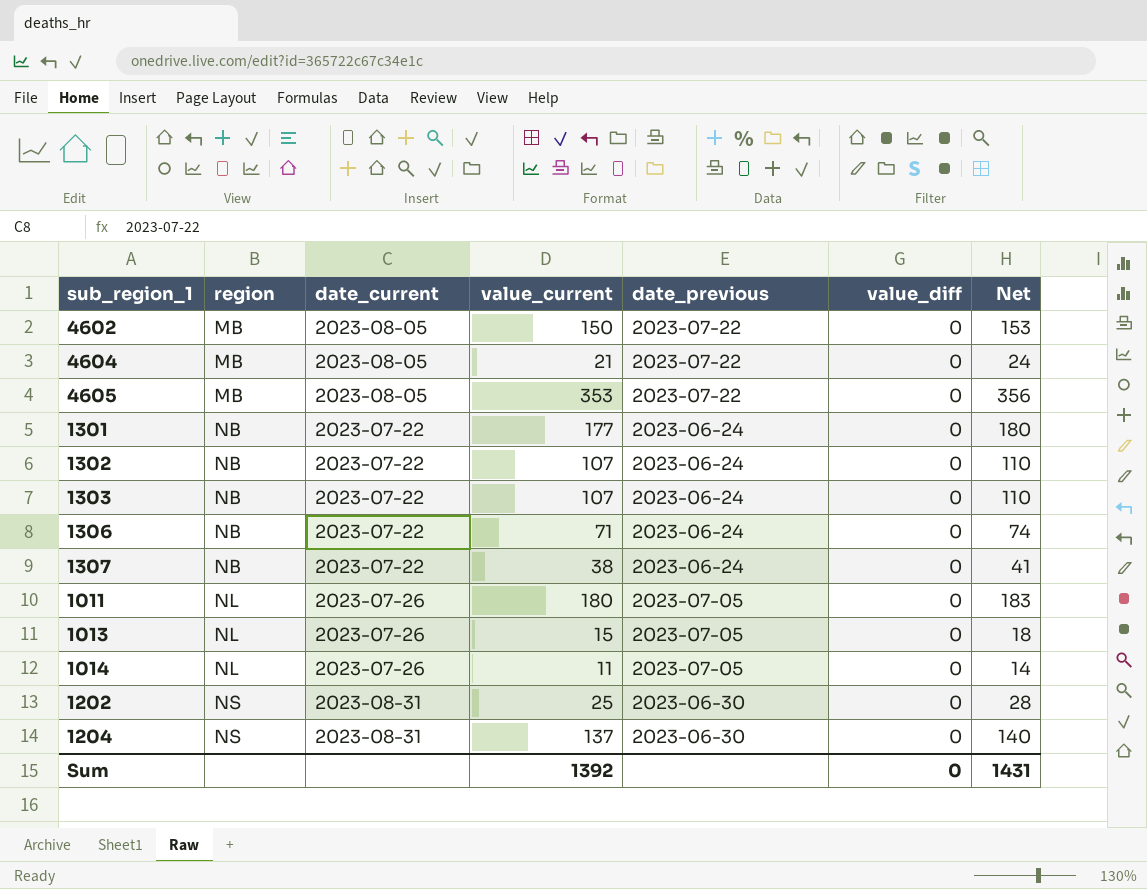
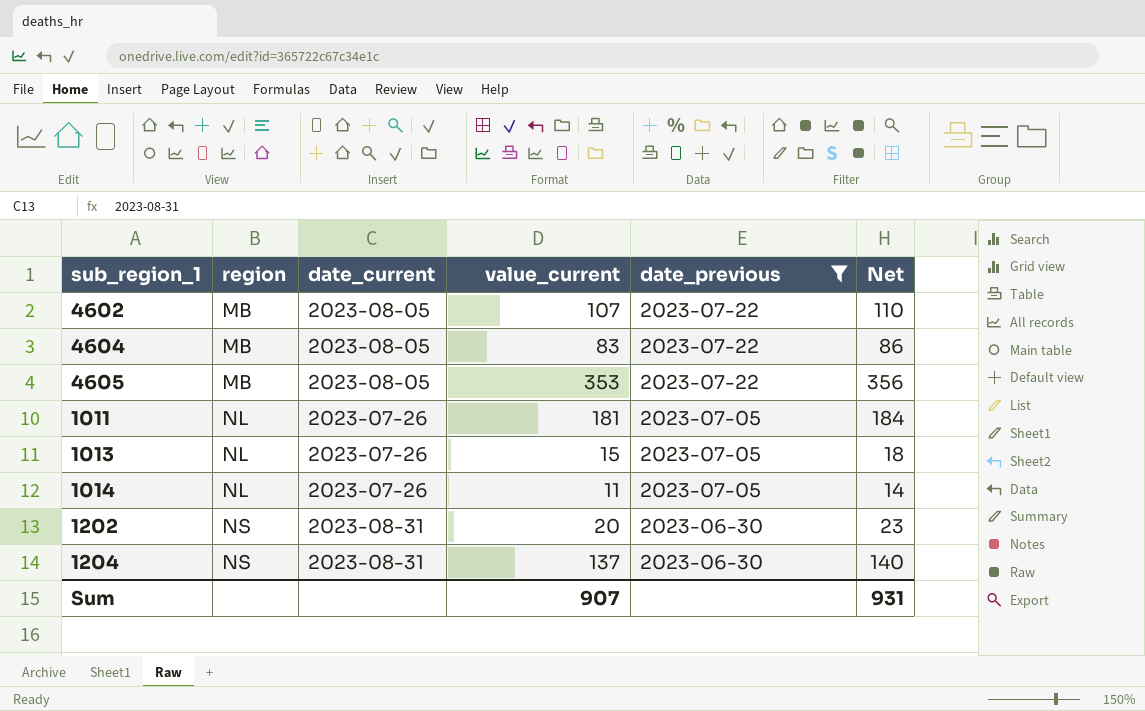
filter: none -> date_previous != 2023-06-24
column value_diff | position: 6 -> none
4602 | value_current: 150 -> 107
4602 | Net: 153 -> 110
4604 | value_current: 21 -> 83
4604 | Net: 24 -> 86
1011 | value_current: 180 -> 181
1011 | Net: 183 -> 184
1202 | value_current: 25 -> 20
1202 | Net: 28 -> 23
Sum | value_current: 1392 -> 907
Sum | Net: 1431 -> 931

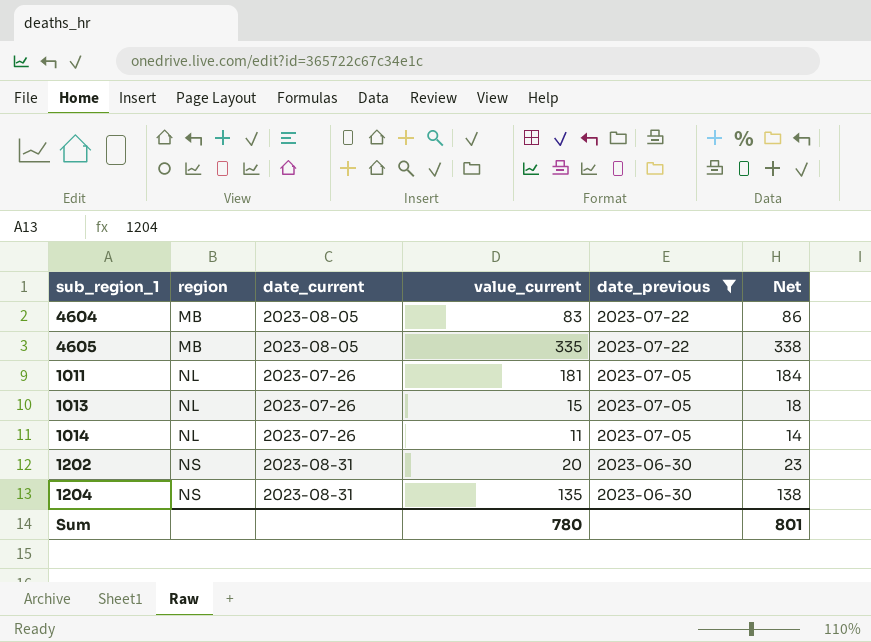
row 4602: MB | 2023-08-05 | 107 | 2023-07-22 | 110 -> none
4605 | value_current: 353 -> 335
4605 | Net: 356 -> 338
1204 | value_current: 137 -> 135
1204 | Net: 140 -> 138
Sum | value_current: 907 -> 780
Sum | Net: 931 -> 801

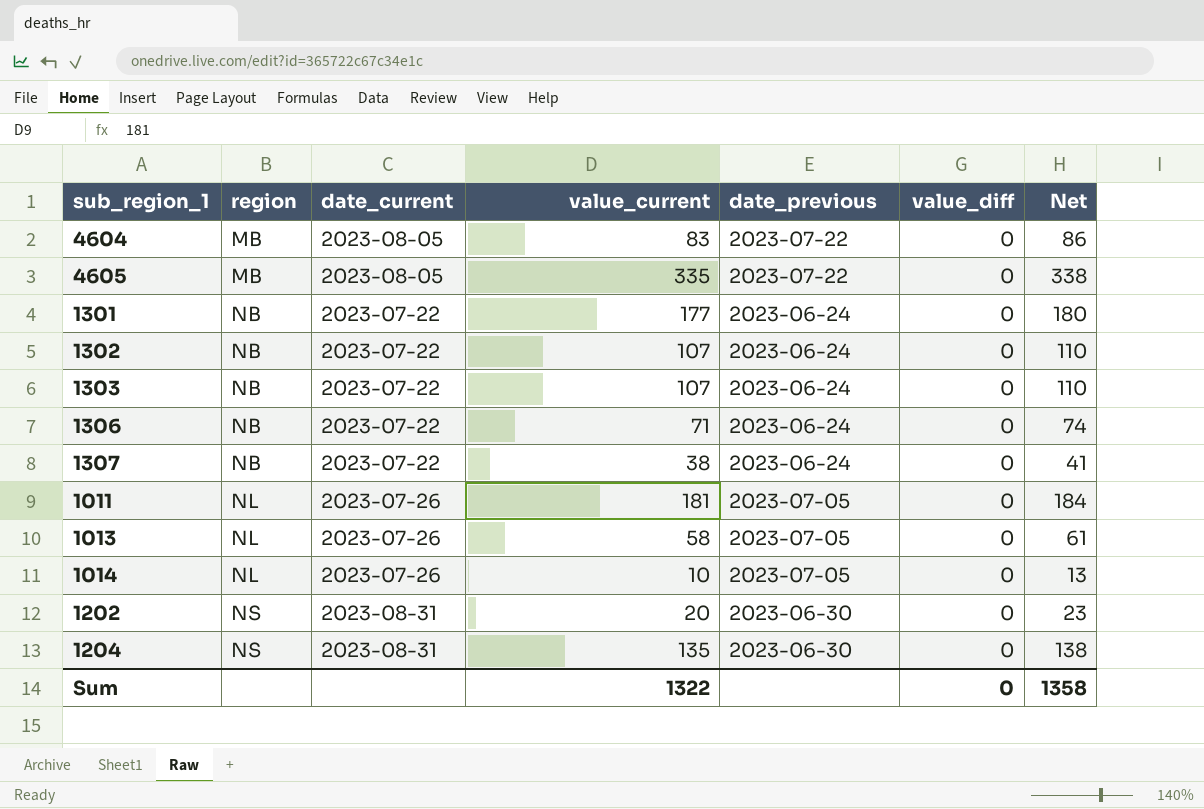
filter: date_previous != 2023-06-24 -> none
column value_diff | position: none -> 6
1013 | value_current: 15 -> 58
1013 | Net: 18 -> 61
1014 | value_current: 11 -> 10
1014 | Net: 14 -> 13
Sum | value_current: 780 -> 1322
Sum | Net: 801 -> 1358

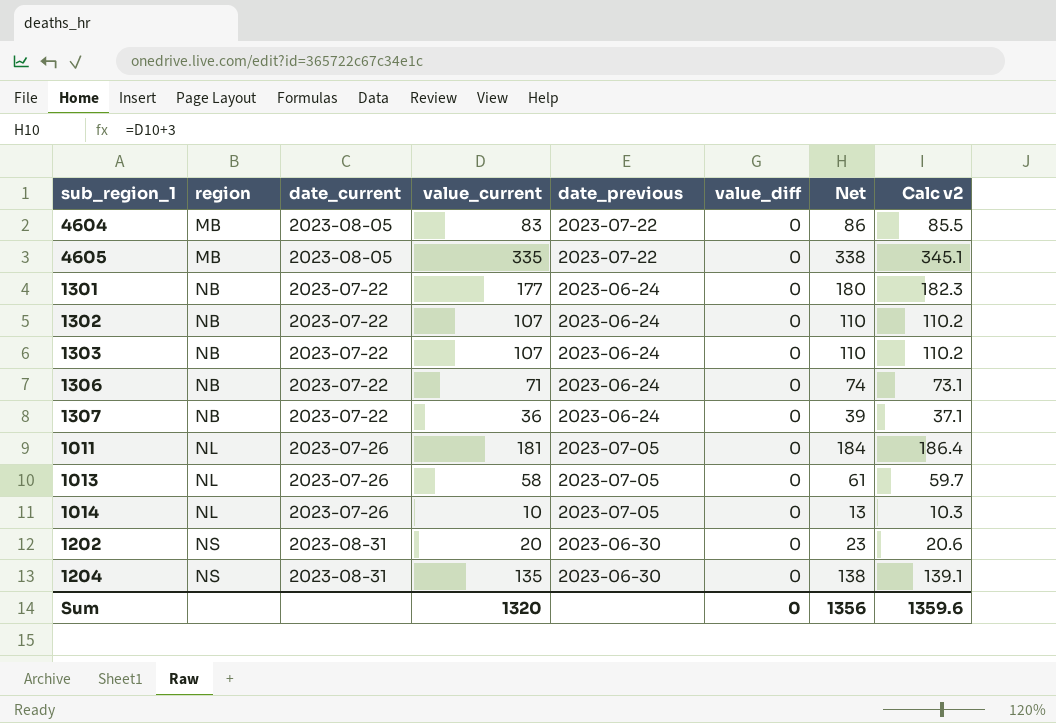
column Calc v2 | formula: none -> [value_current] * 1.03
1307 | value_current: 38 -> 36
1307 | Net: 41 -> 39
Sum | value_current: 1322 -> 1320
Sum | Net: 1358 -> 1356

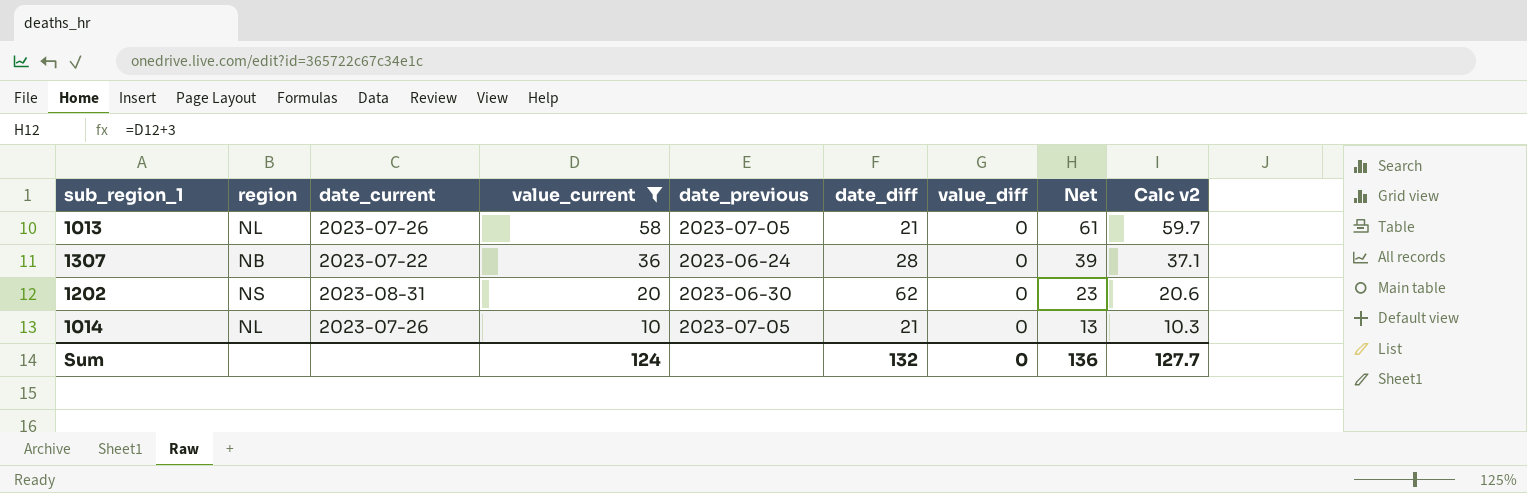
filter: none -> value_current <= 58
row order: region ascending -> value_current descending
column date_diff | position: none -> 6
Sum | value_current: 1320 -> 124
Sum | Net: 1356 -> 136
Sum | Calc v2: 1359.6 -> 127.7

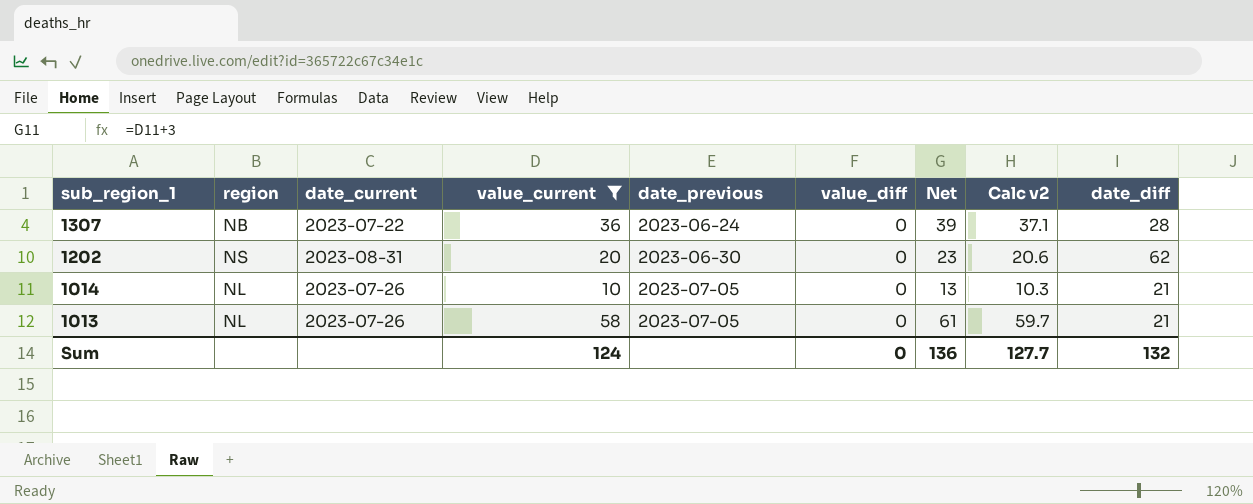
row order: value_current descending -> sub_region_1 descending
column date_diff | position: 6 -> 9

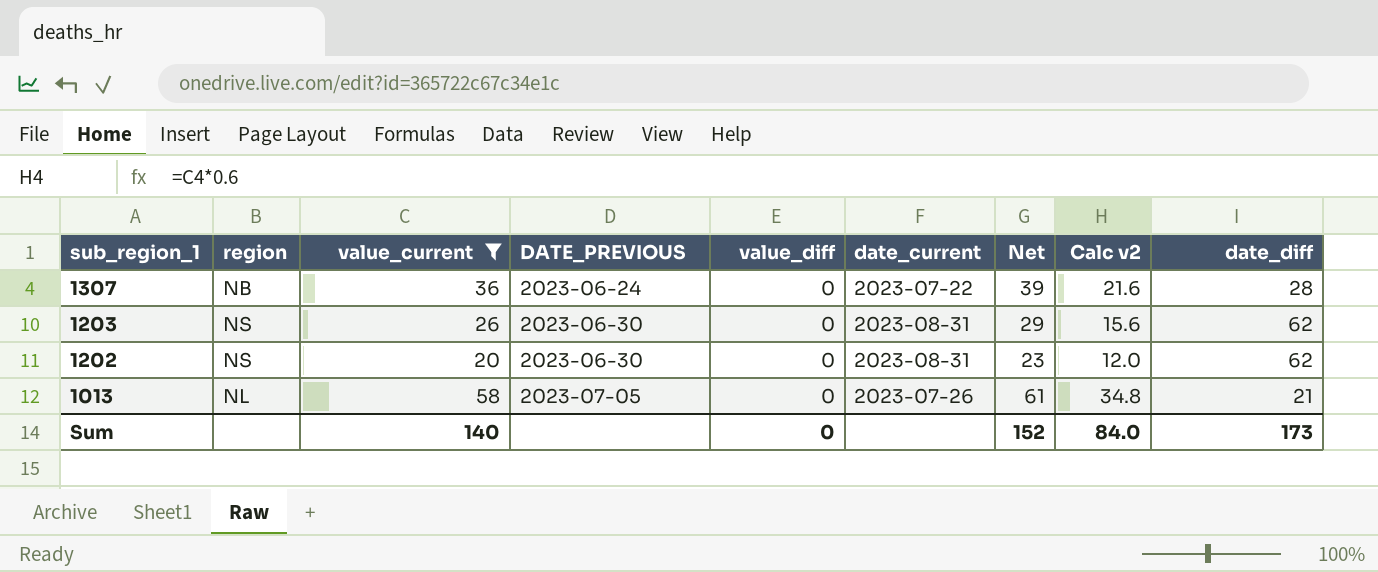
column name: date_previous -> DATE_PREVIOUS
column date_current | position: 3 -> 6
column Calc v2 | formula: [value_current] * 1.03 -> [value_current] * 0.6
row 1014: NL | 2023-07-26 | 10 | 2023-07-05 | 0 | 13 | 10.3 | 21 -> none
row 1203: none -> NS | 26 | 2023-06-30 | 0 | 2023-08-31 | 29 | 15.6 | 62
Sum | value_current: 124 -> 140
Sum | Net: 136 -> 152
Sum | Calc v2: 127.7 -> 84.0
Sum | date_diff: 132 -> 173

